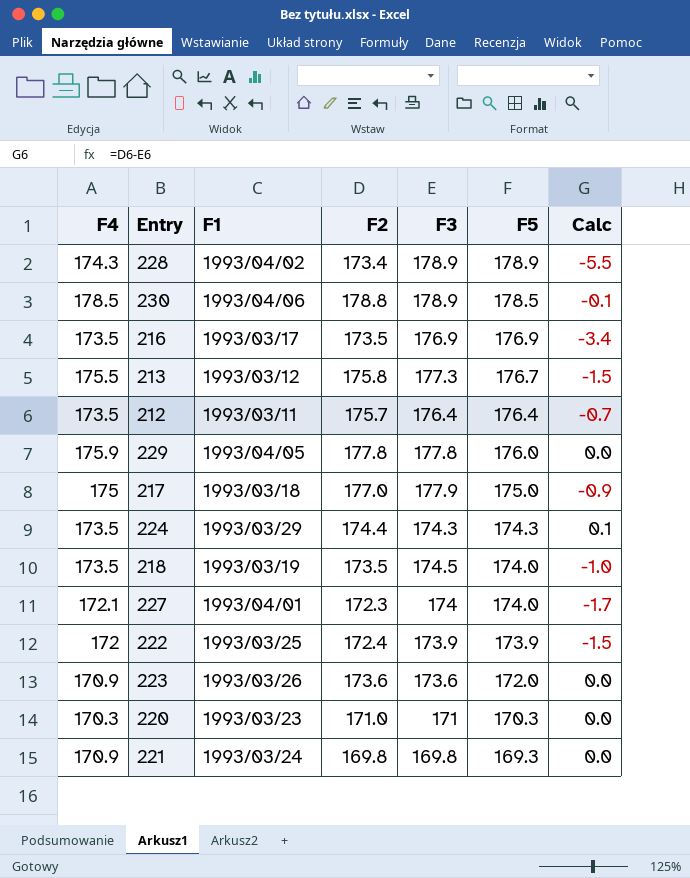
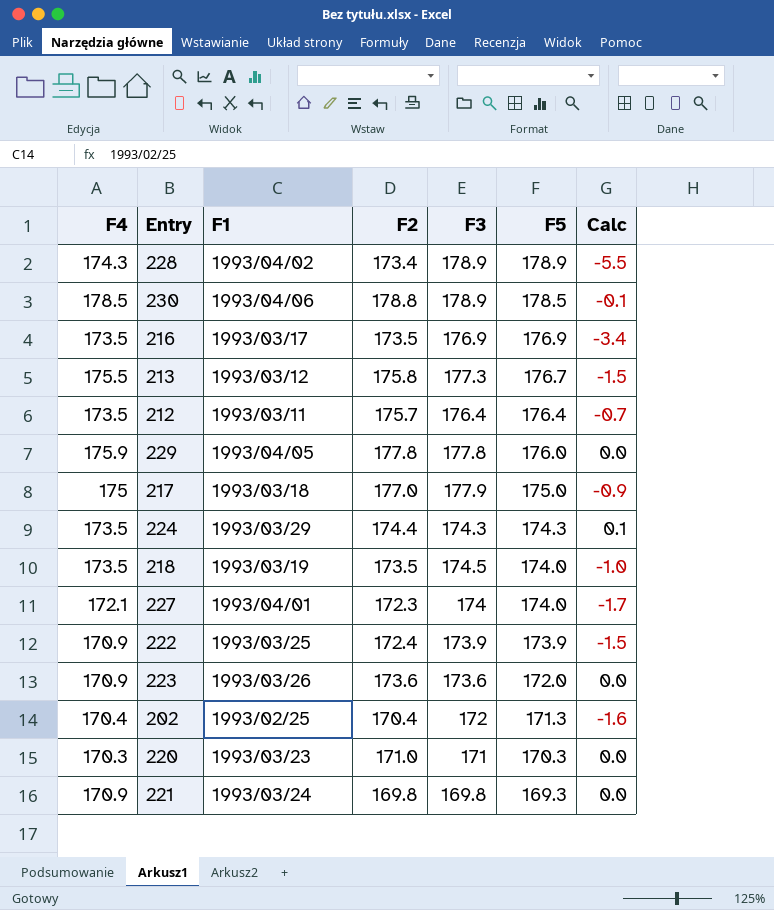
222 | F4: 172 -> 170.9
row 202: none -> 170.4 | 1993/02/25 | 170.4 | 172 | 171.3 | -1.6

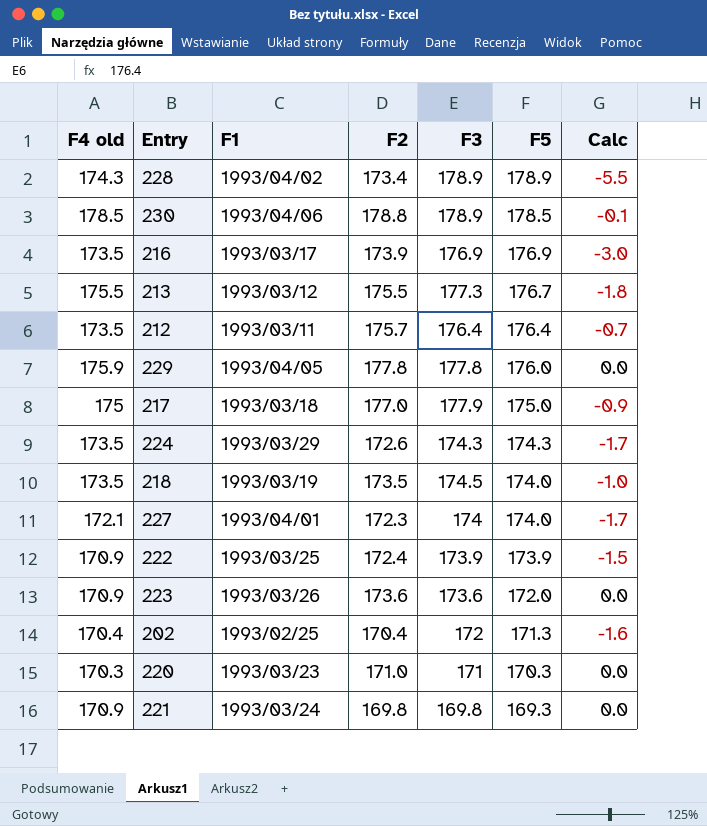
column name: F4 -> F4 old
216 | F2: 173.5 -> 173.9
216 | Calc: -3.4 -> -3.0
213 | F2: 175.8 -> 175.5
213 | Calc: -1.5 -> -1.8
224 | F2: 174.4 -> 172.6
224 | Calc: 0.1 -> -1.7

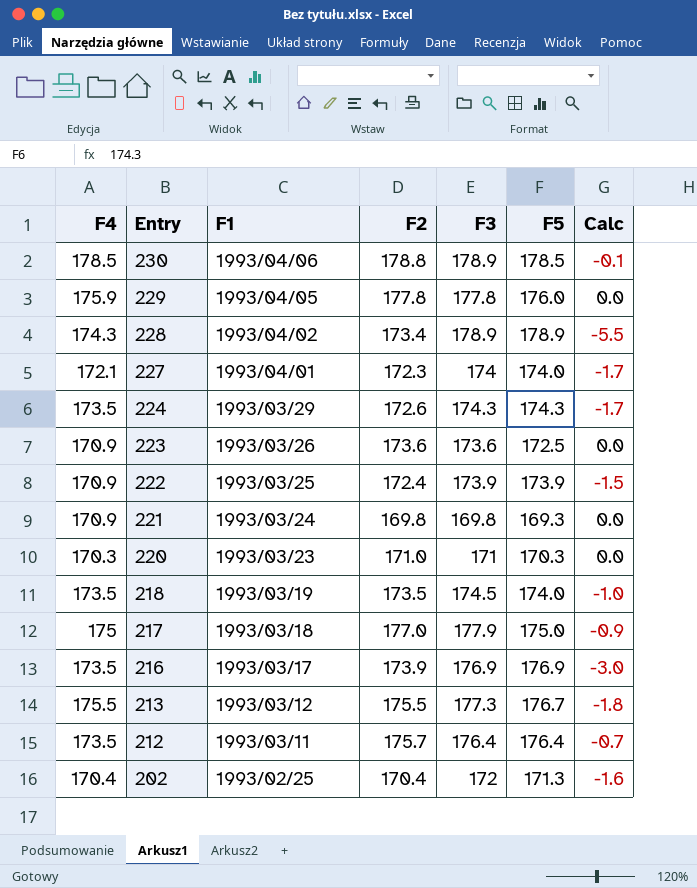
row order: F5 descending -> Entry descending
column name: F4 old -> F4
223 | F5: 172.0 -> 172.5

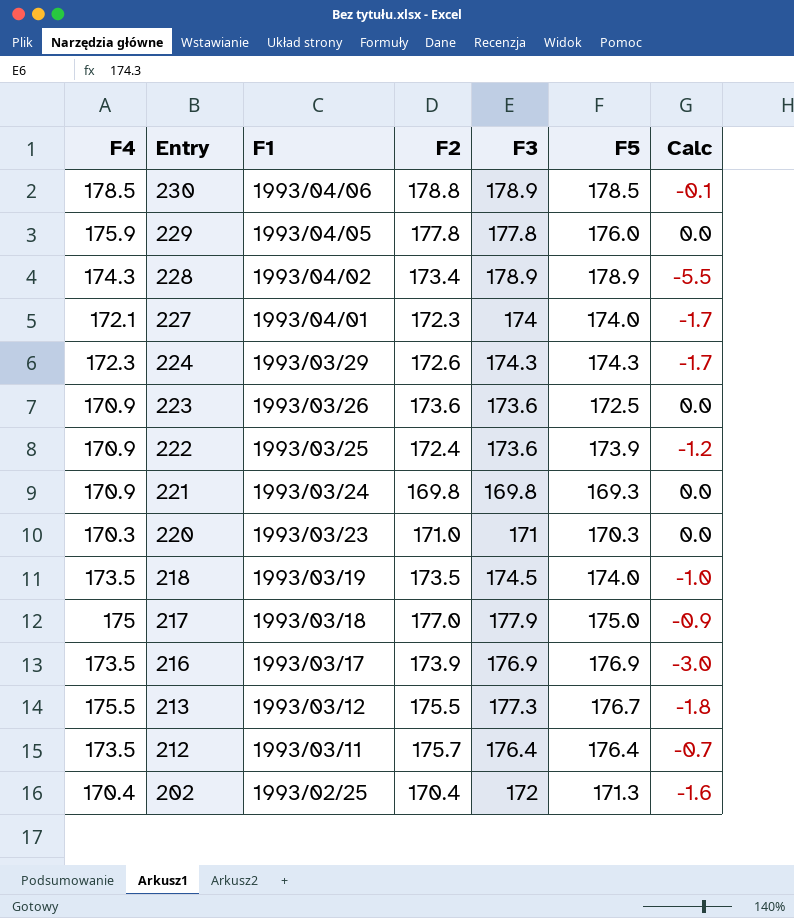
224 | F4: 173.5 -> 172.3
222 | F3: 173.9 -> 173.6
222 | Calc: -1.5 -> -1.2

